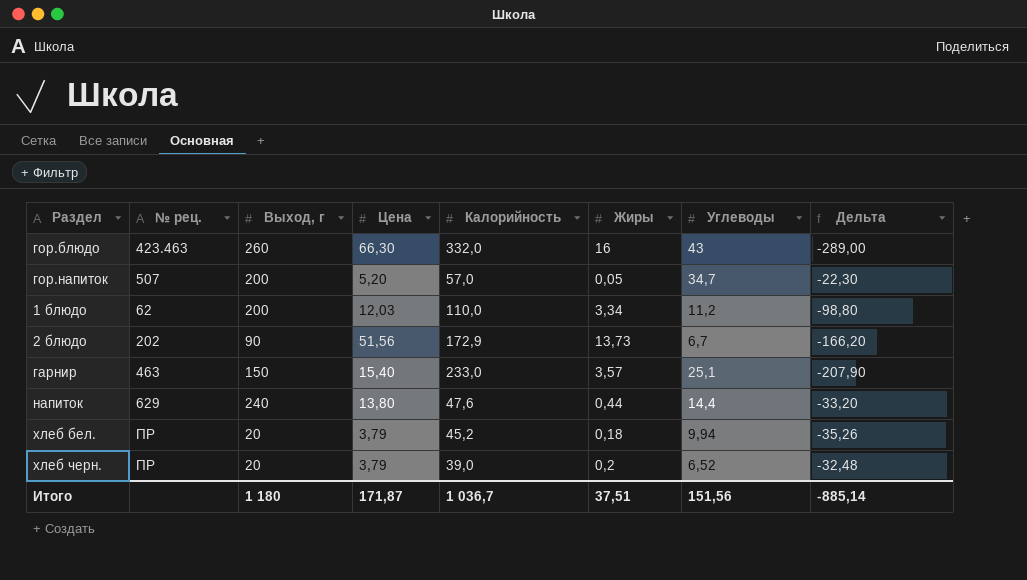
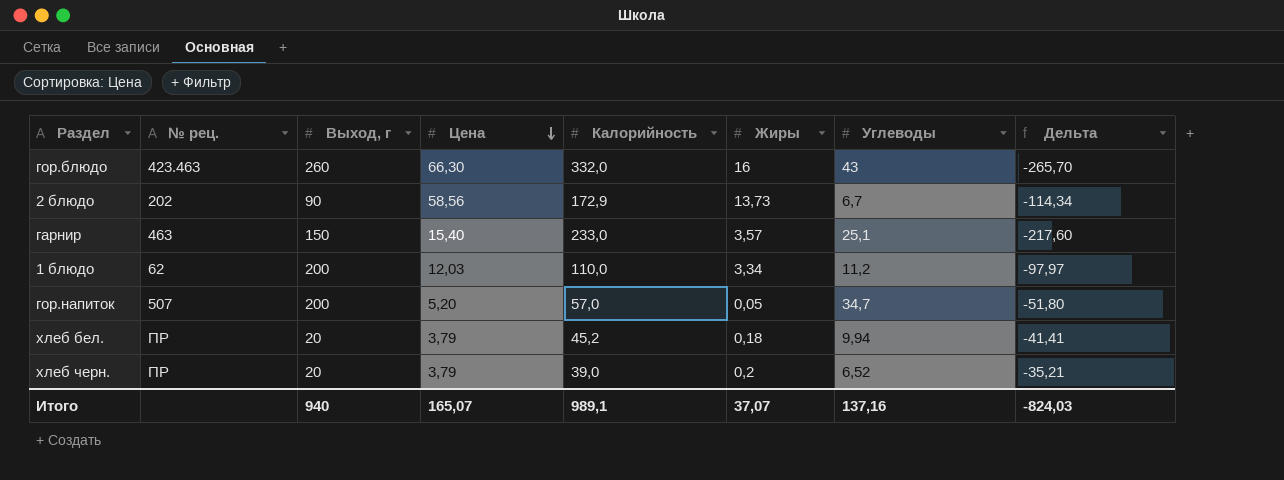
row order: none -> Цена descending
column Дельта | formula: [Углеводы] - [Калорийность] -> [Цена] - [Калорийность]
row напиток: 629 | 240 | 13,80 | 47,6 | 0,44 | 14,4 | -33,20 -> none
2 блюдо | Цена: 51,56 -> 58,56
Итого | Выход, г: 1 180 -> 940
Итого | Цена: 171,87 -> 165,07
Итого | Калорийность: 1 036,7 -> 989,1
Итого | Жиры: 37,51 -> 37,07
Итого | Углеводы: 151,56 -> 137,16
Итого | Дельта: -885,14 -> -824,03

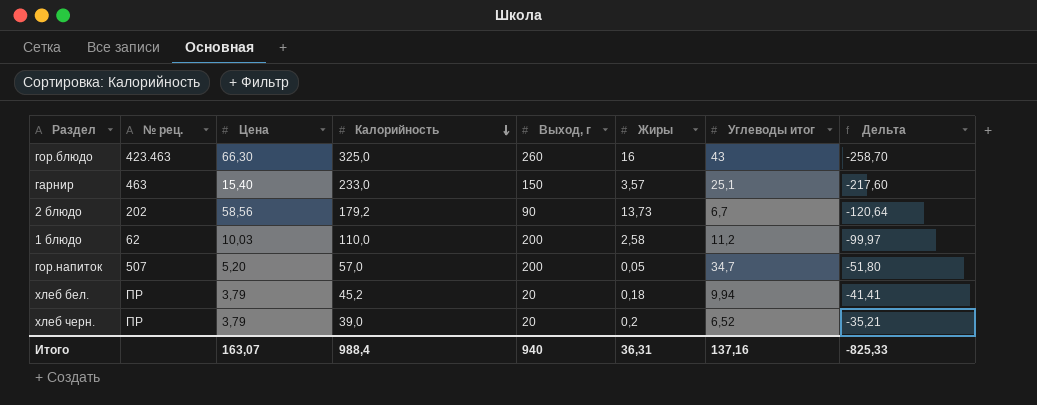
row order: Цена descending -> Калорийность descending
column Выход, г | position: 3 -> 5
column name: Углеводы -> Углеводы итог
гор.блюдо | Калорийность: 332,0 -> 325,0
гор.блюдо | Дельта: -265,70 -> -258,70
2 блюдо | Калорийность: 172,9 -> 179,2
2 блюдо | Дельта: -114,34 -> -120,64
1 блюдо | Цена: 12,03 -> 10,03
1 блюдо | Жиры: 3,34 -> 2,58
1 блюдо | Дельта: -97,97 -> -99,97
Итого | Цена: 165,07 -> 163,07
Итого | Калорийность: 989,1 -> 988,4
Итого | Жиры: 37,07 -> 36,31
Итого | Дельта: -824,03 -> -825,33

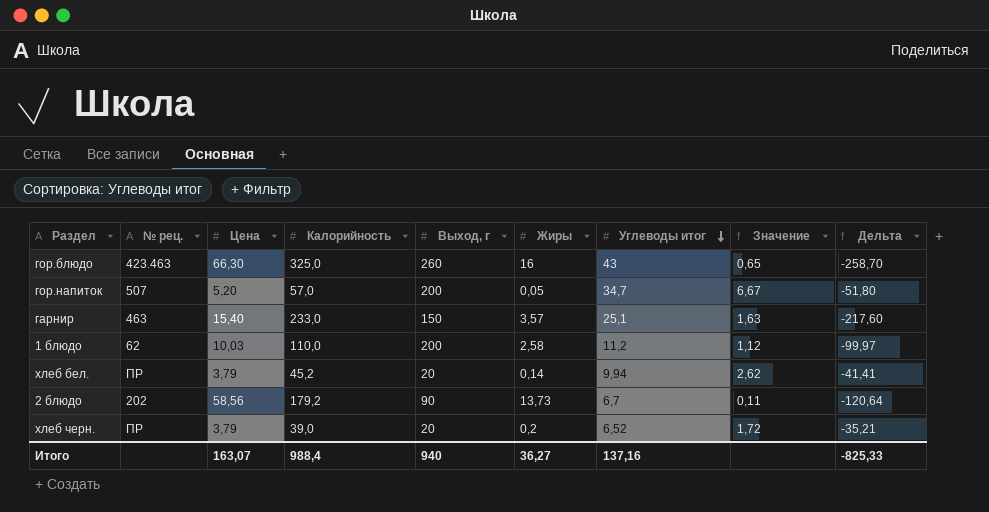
row order: Калорийность descending -> Углеводы итог descending
column Значение | formula: none -> [Углеводы итог] / [Цена]
хлеб бел. | Жиры: 0,18 -> 0,14
Итого | Жиры: 36,31 -> 36,27

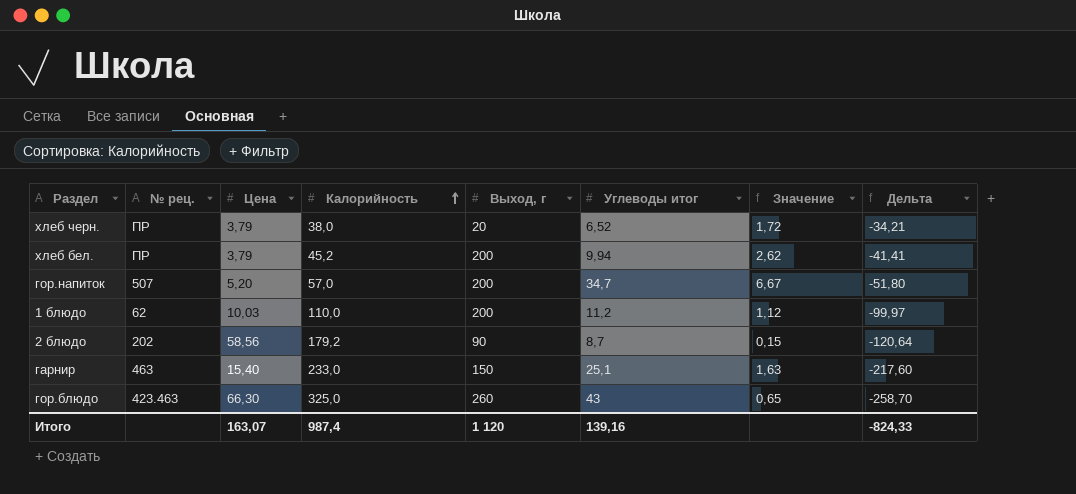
row order: Углеводы итог descending -> Калорийность ascending
column Жиры | position: 6 -> none
хлеб черн. | Калорийность: 39,0 -> 38,0
хлеб черн. | Дельта: -35,21 -> -34,21
хлеб бел. | Выход, г: 20 -> 200
2 блюдо | Углеводы итог: 6,7 -> 8,7
2 блюдо | Значение: 0,11 -> 0,15
Итого | Калорийность: 988,4 -> 987,4
Итого | Выход, г: 940 -> 1 120
Итого | Углеводы итог: 137,16 -> 139,16
Итого | Дельта: -825,33 -> -824,33

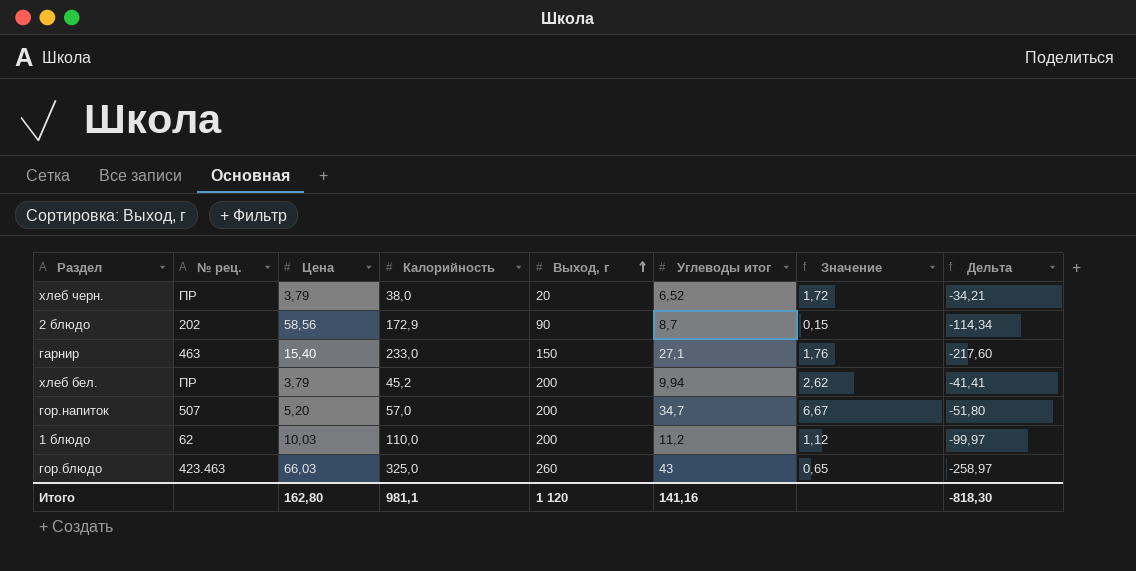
row order: Калорийность ascending -> Выход, г ascending
2 блюдо | Калорийность: 179,2 -> 172,9
2 блюдо | Дельта: -120,64 -> -114,34
гарнир | Углеводы итог: 25,1 -> 27,1
гарнир | Значение: 1,63 -> 1,76
гор.блюдо | Цена: 66,30 -> 66,03
гор.блюдо | Дельта: -258,70 -> -258,97
Итого | Цена: 163,07 -> 162,80
Итого | Калорийность: 987,4 -> 981,1
Итого | Углеводы итог: 139,16 -> 141,16
Итого | Дельта: -824,33 -> -818,30

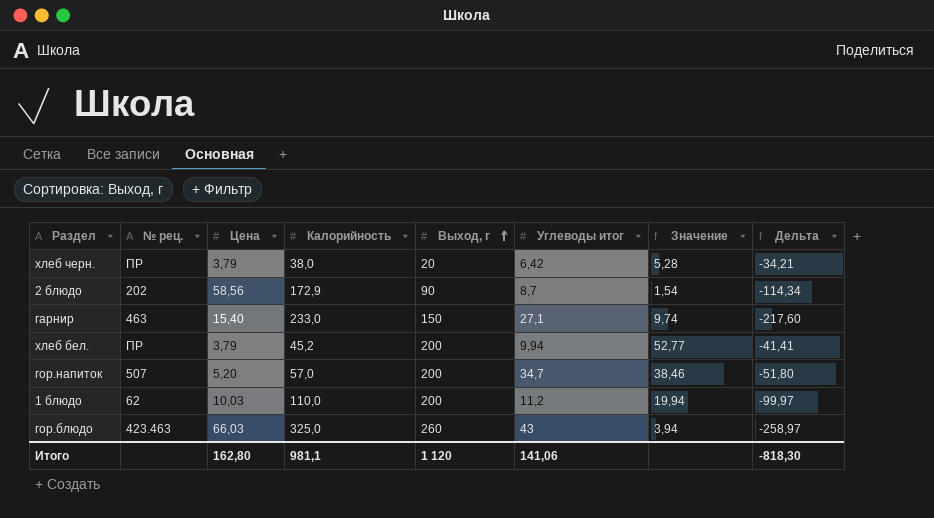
column Значение | formula: [Углеводы итог] / [Цена] -> [Выход, г] / [Цена]
хлеб черн. | Углеводы итог: 6,52 -> 6,42
Итого | Углеводы итог: 141,16 -> 141,06

